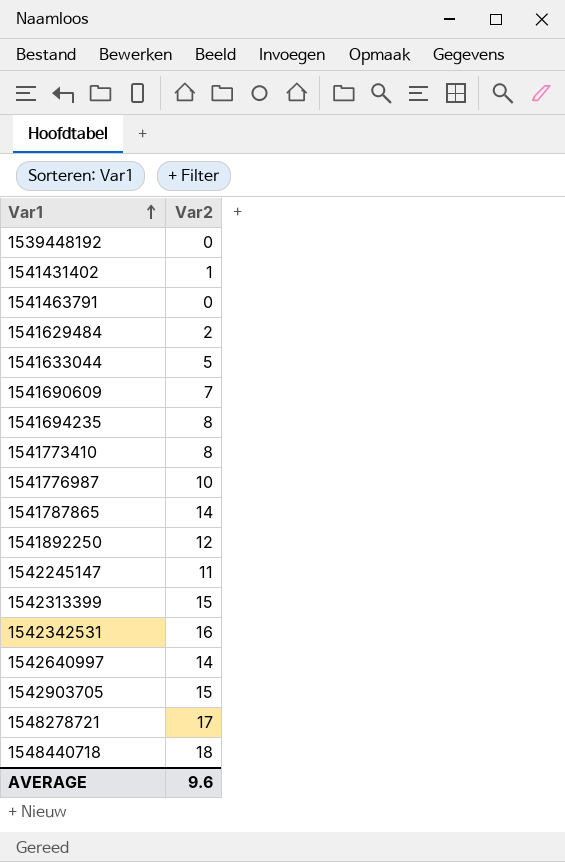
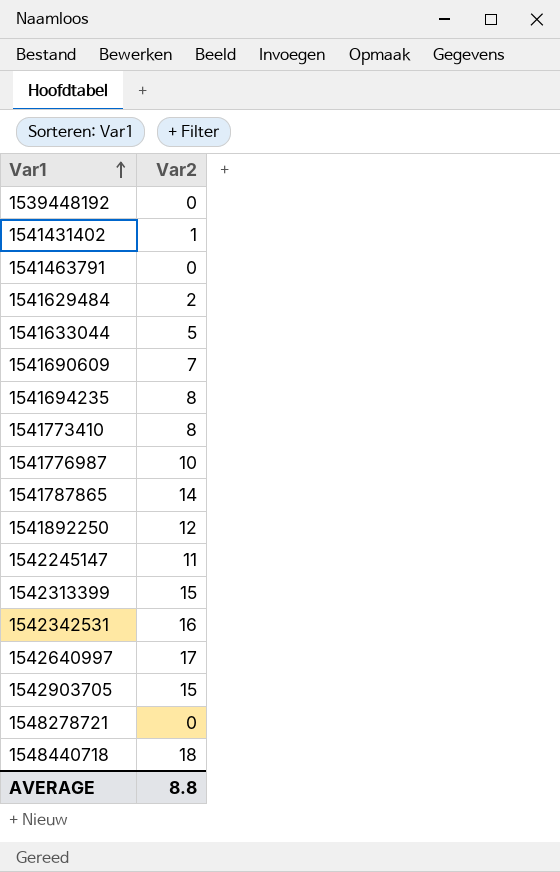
1542640997 | Var2: 14 -> 17
1548278721 | Var2: 17 -> 0
AVERAGE | Var2: 9.6 -> 8.8

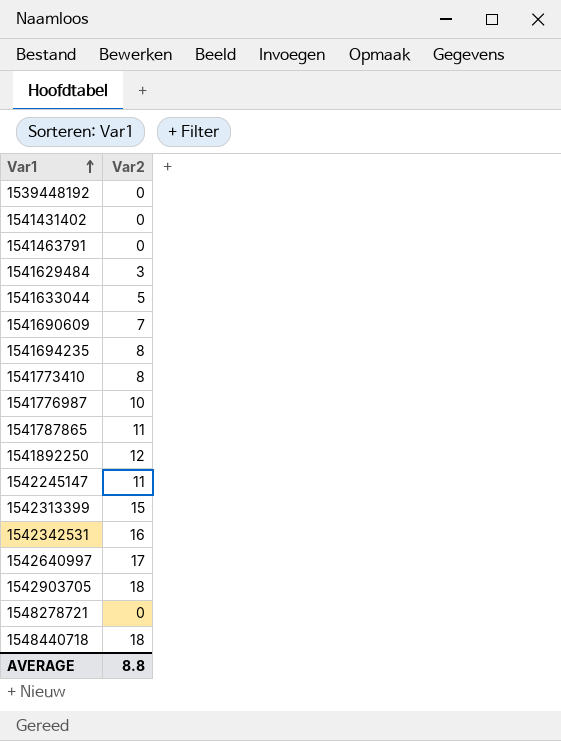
1541431402 | Var2: 1 -> 0
1541629484 | Var2: 2 -> 3
1541787865 | Var2: 14 -> 11
1542903705 | Var2: 15 -> 18

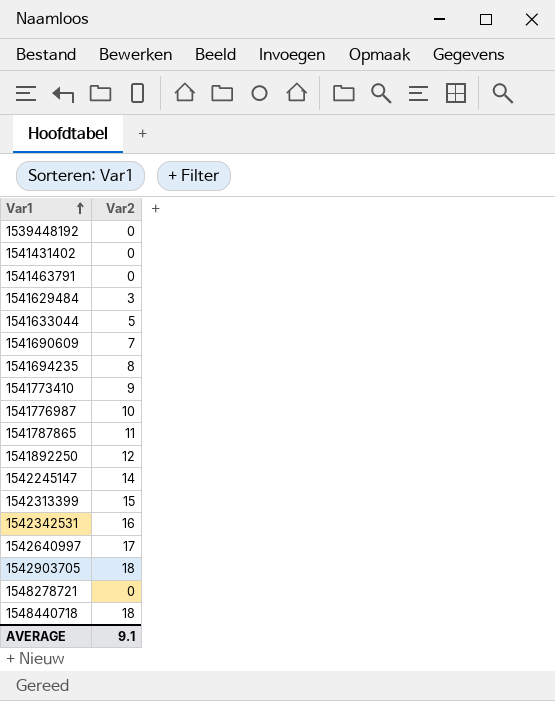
1541773410 | Var2: 8 -> 9
1542245147 | Var2: 11 -> 14
AVERAGE | Var2: 8.8 -> 9.1

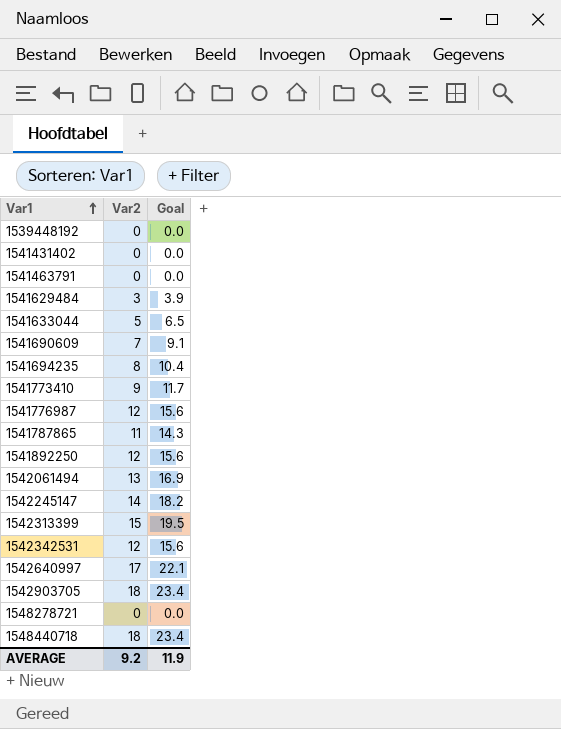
column Goal | formula: none -> [Var2] * 1.3
1541776987 | Var2: 10 -> 12
row 1542061494: none -> 13 | 16.9
1542342531 | Var2: 16 -> 12
AVERAGE | Var2: 9.1 -> 9.2

